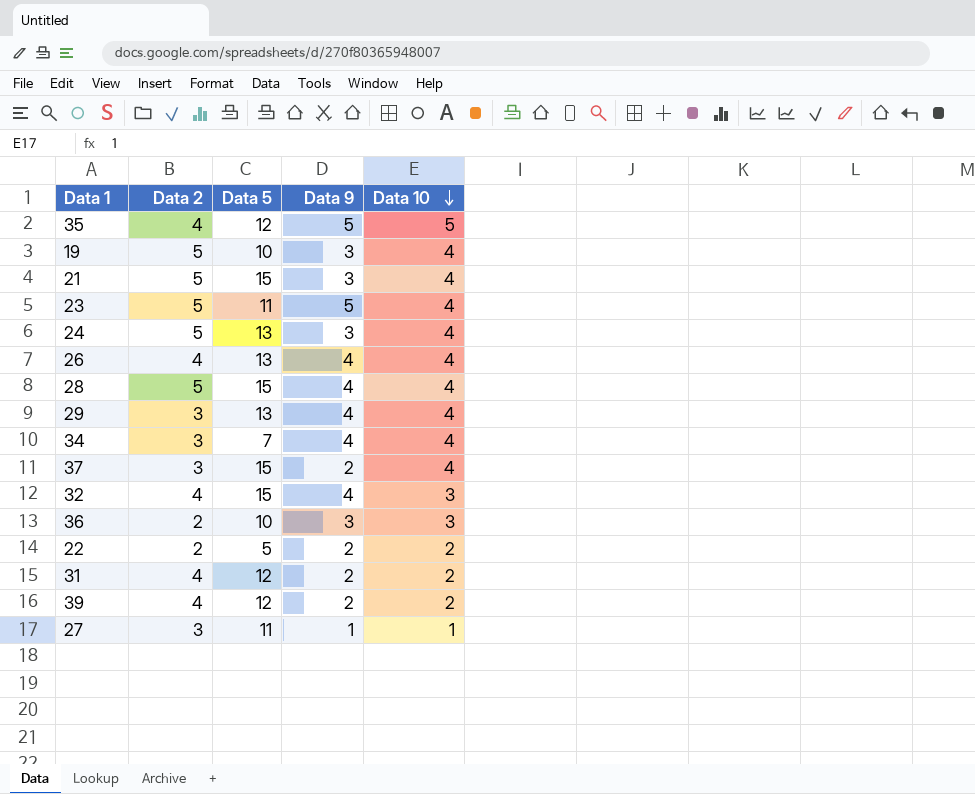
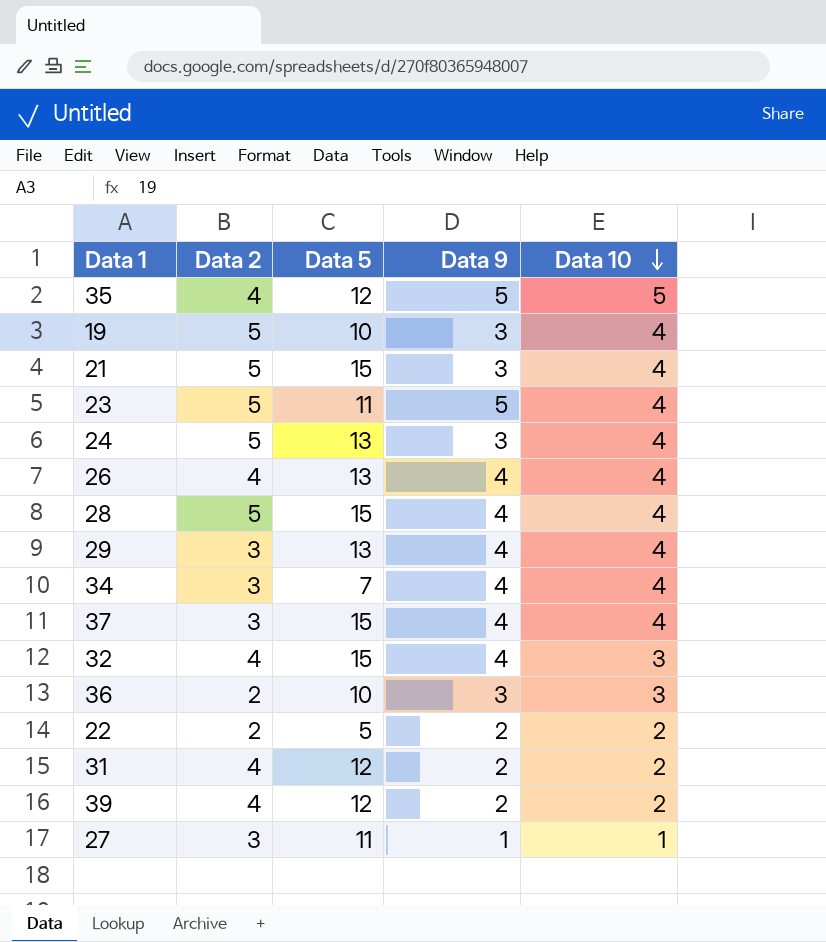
37 | Data 9: 2 -> 4

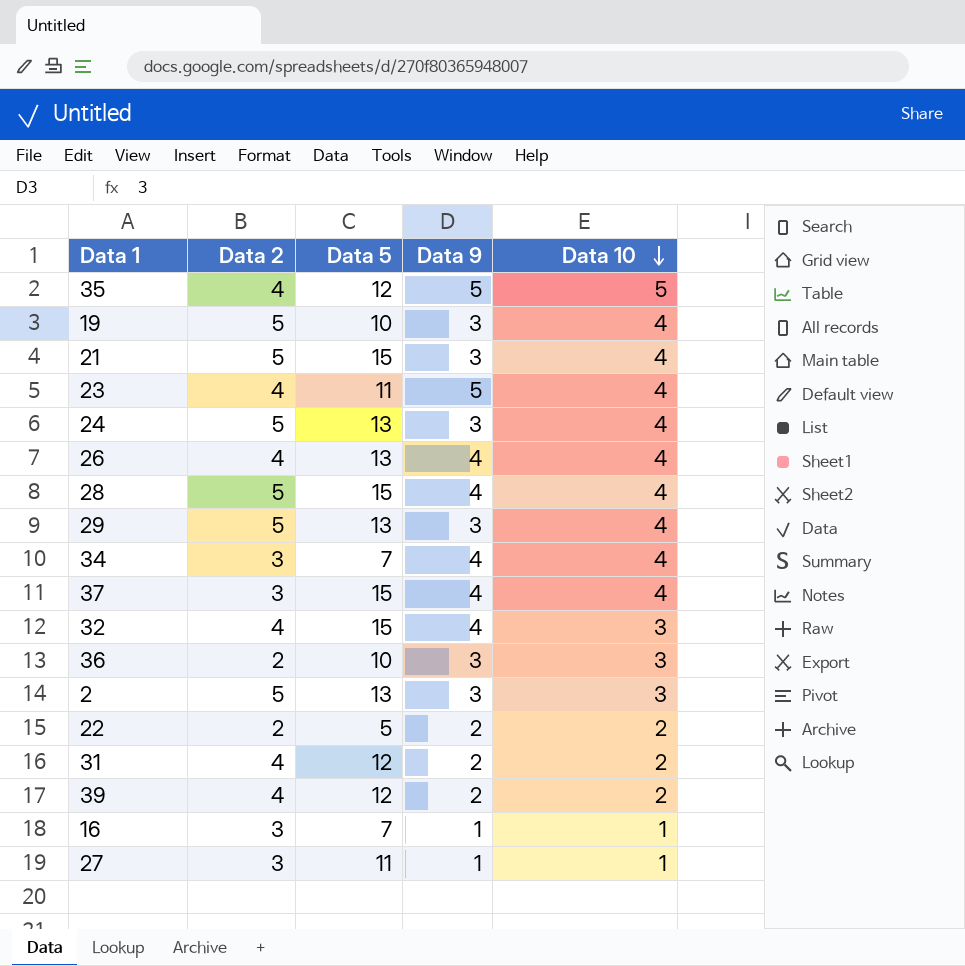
23 | Data 2: 5 -> 4
29 | Data 2: 3 -> 5
29 | Data 9: 4 -> 3
row 2: none -> 5 | 13 | 3 | 3
row 16: none -> 3 | 7 | 1 | 1

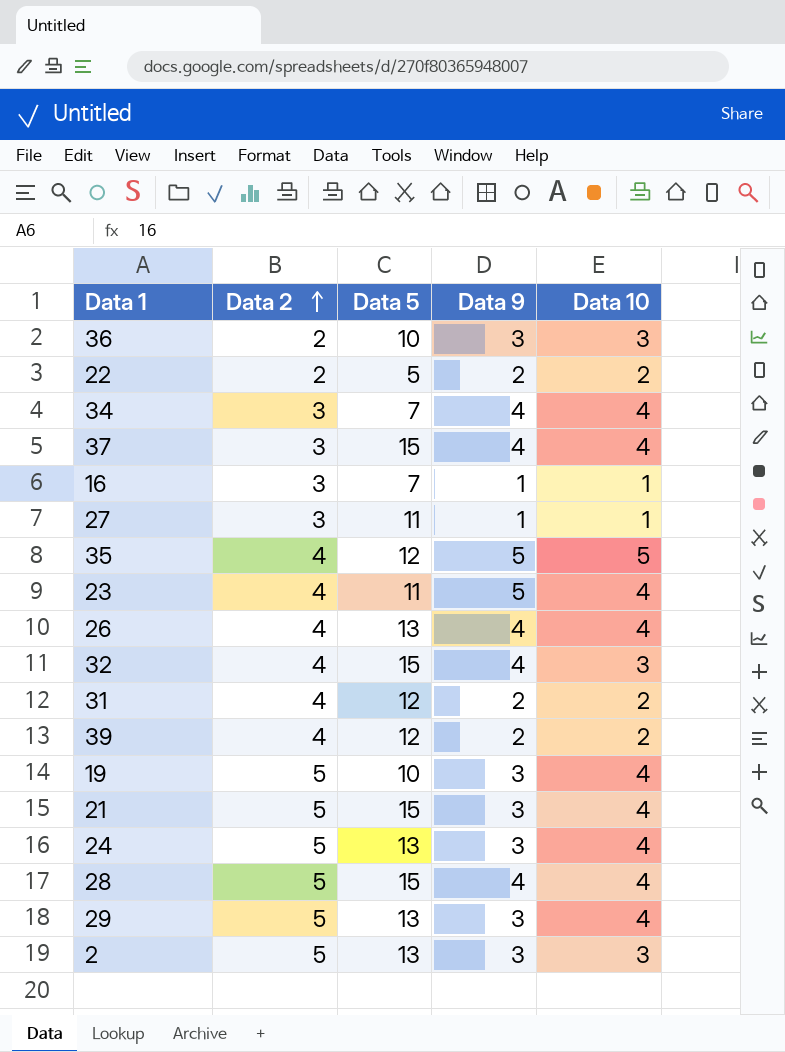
row order: Data 10 descending -> Data 2 ascending

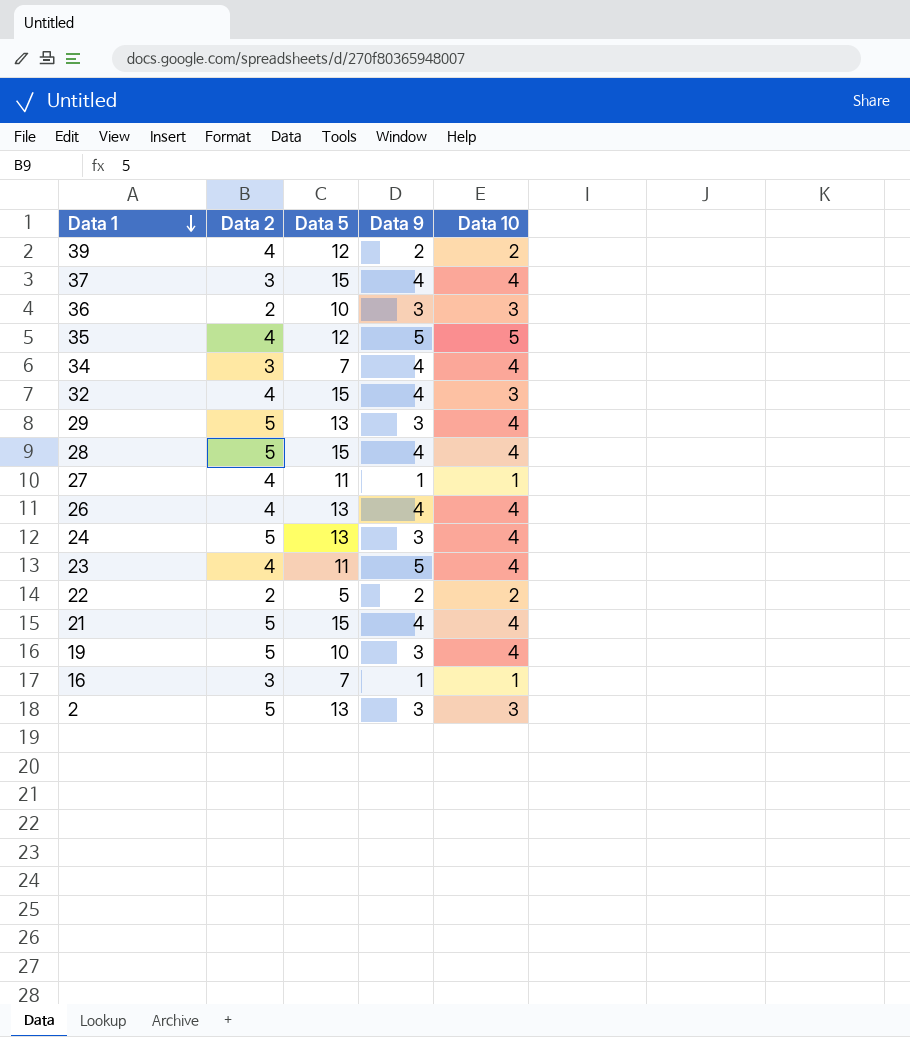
row order: Data 2 ascending -> Data 1 descending
row 31: 4 | 12 | 2 | 2 -> none
27 | Data 2: 3 -> 4
21 | Data 9: 3 -> 4

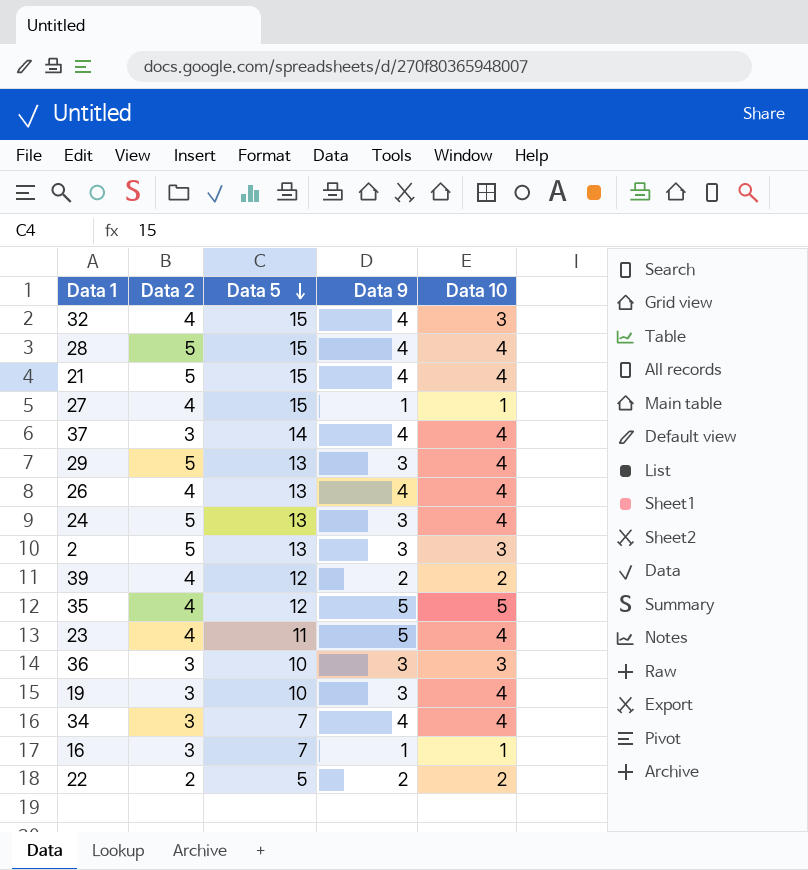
row order: Data 1 descending -> Data 5 descending
27 | Data 5: 11 -> 15
37 | Data 5: 15 -> 14
36 | Data 2: 2 -> 3
19 | Data 2: 5 -> 3

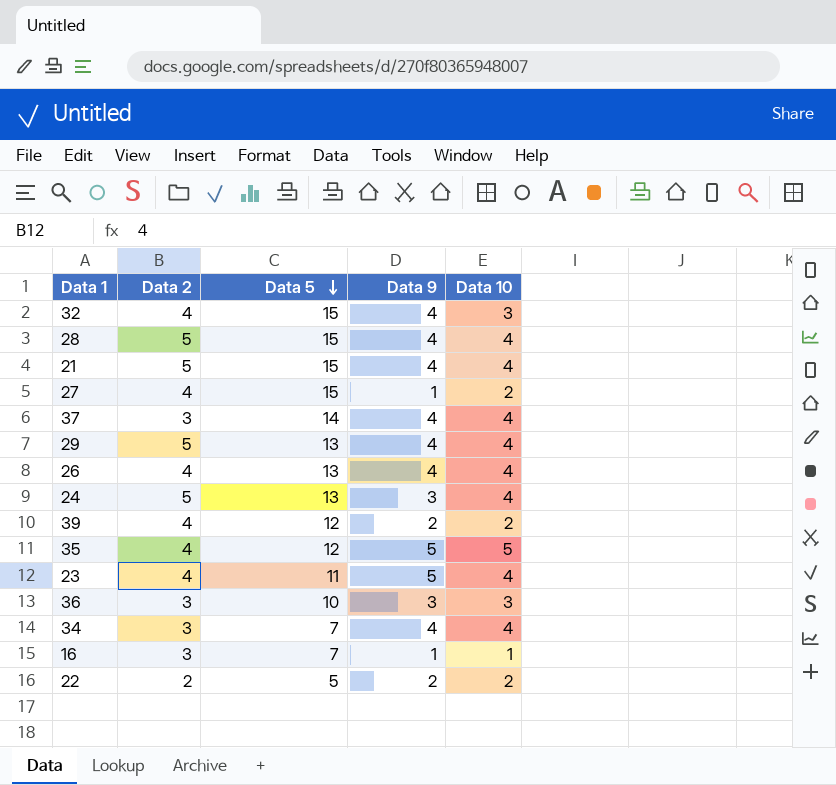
row 2: 5 | 13 | 3 | 3 -> none
row 19: 3 | 10 | 3 | 4 -> none
27 | Data 10: 1 -> 2
29 | Data 9: 3 -> 4

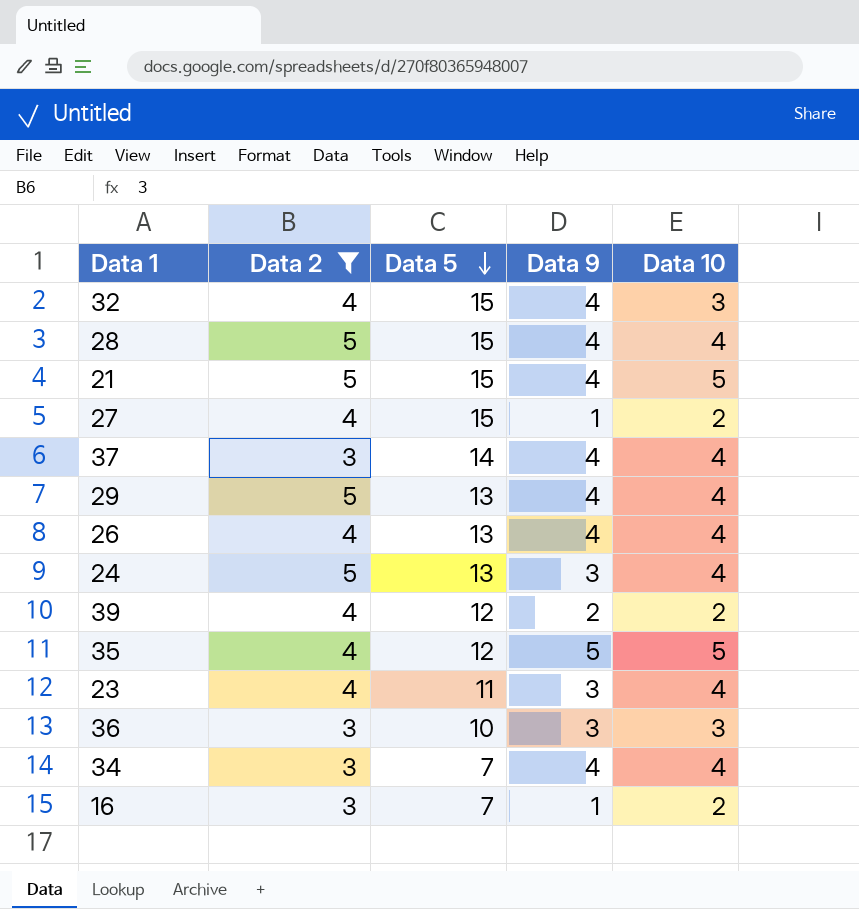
filter: none -> Data 2 != 2
21 | Data 10: 4 -> 5
23 | Data 9: 5 -> 3
16 | Data 10: 1 -> 2

